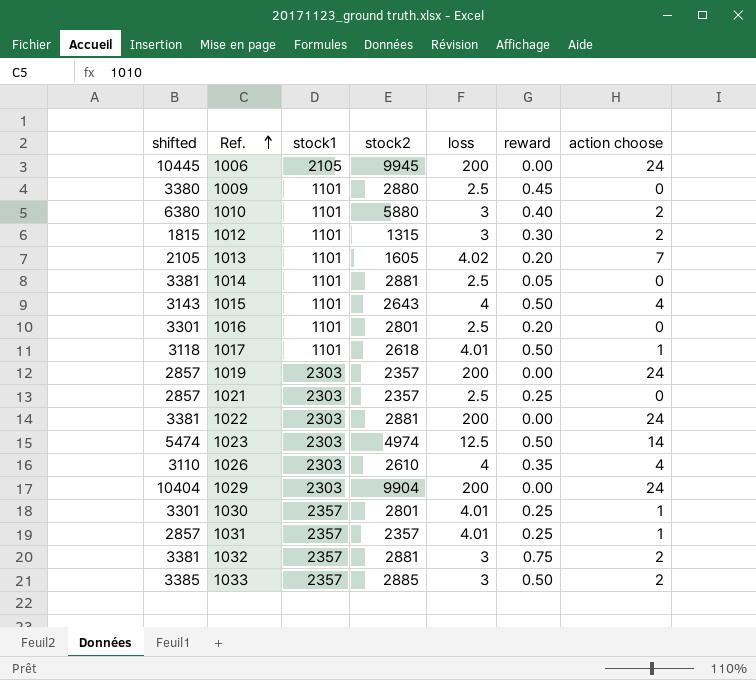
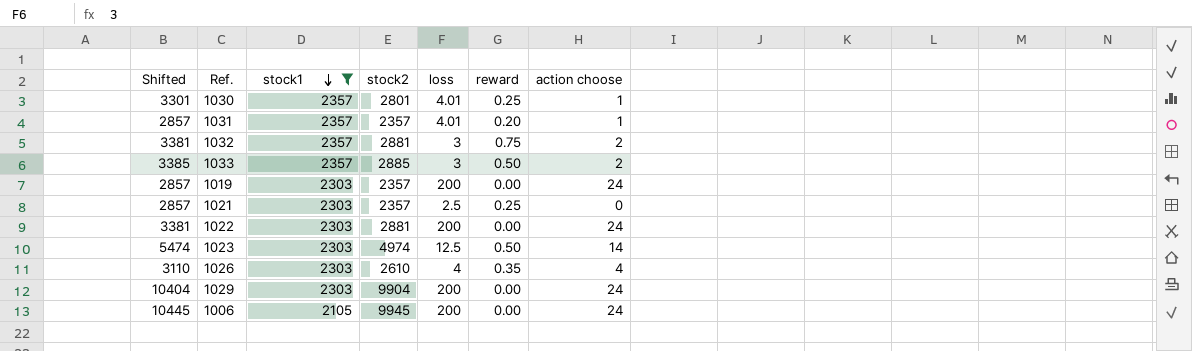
filter: none -> stock1 != 1101
row order: Ref. ascending -> stock1 descending
column name: shifted -> Shifted
1031 | reward: 0.25 -> 0.20

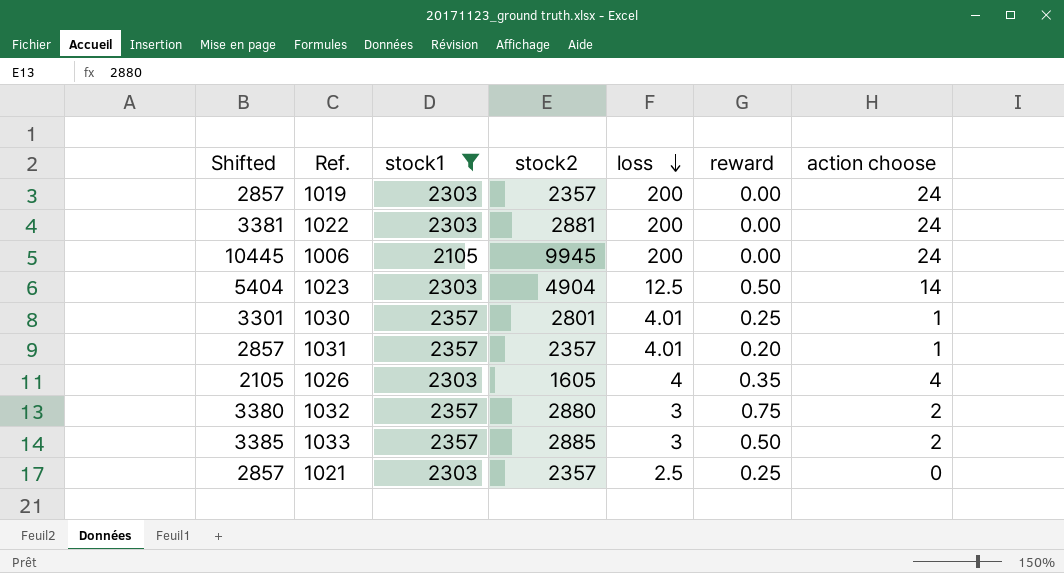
row order: stock1 descending -> loss descending
row 1029: 10404 | 2303 | 9904 | 200 | 0.00 | 24 -> none
1023 | Shifted: 5474 -> 5404
1023 | stock2: 4974 -> 4904
1026 | Shifted: 3110 -> 2105
1026 | stock2: 2610 -> 1605
1032 | Shifted: 3381 -> 3380
1032 | stock2: 2881 -> 2880

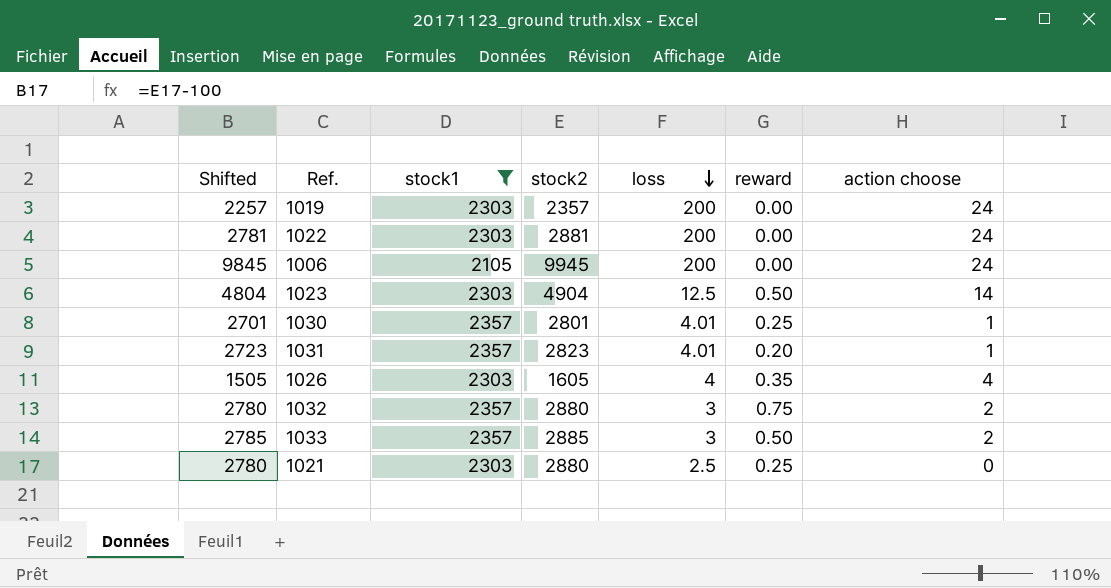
column Shifted | formula: [stock2] + 500 -> [stock2] - 100
1031 | stock2: 2357 -> 2823
1021 | stock2: 2357 -> 2880

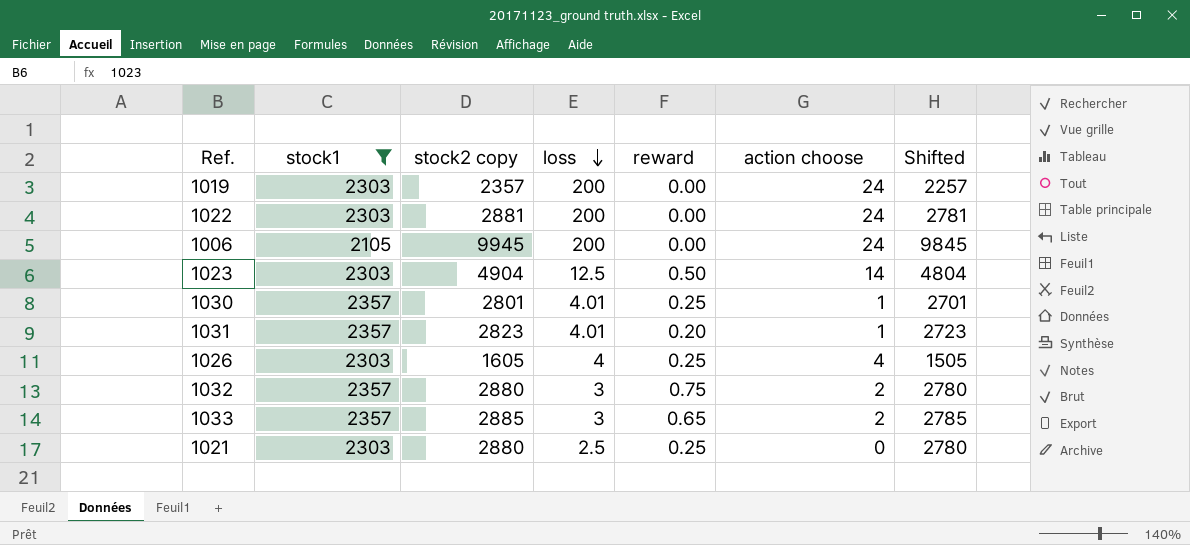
column name: stock2 -> stock2 copy
column Shifted | position: 1 -> 7
1026 | reward: 0.35 -> 0.25
1033 | reward: 0.50 -> 0.65

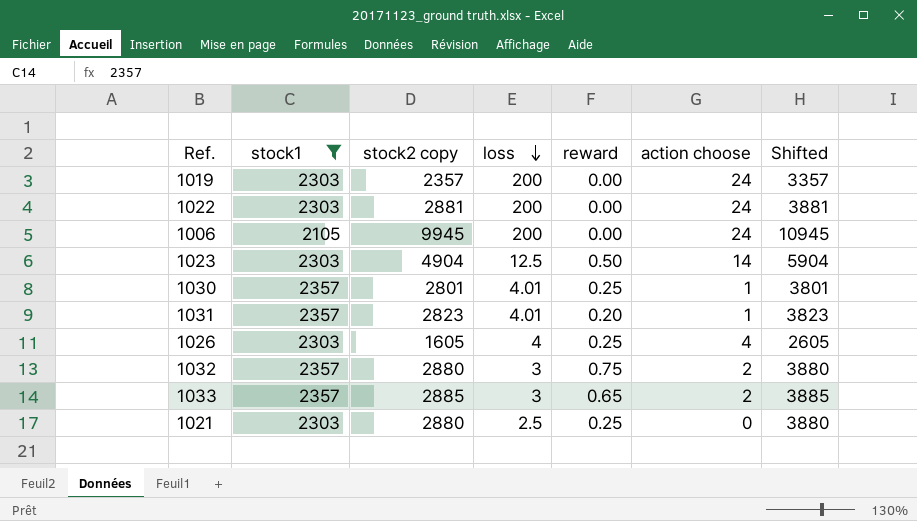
column Shifted | formula: [stock2 copy] - 100 -> [stock2 copy] + 1000

